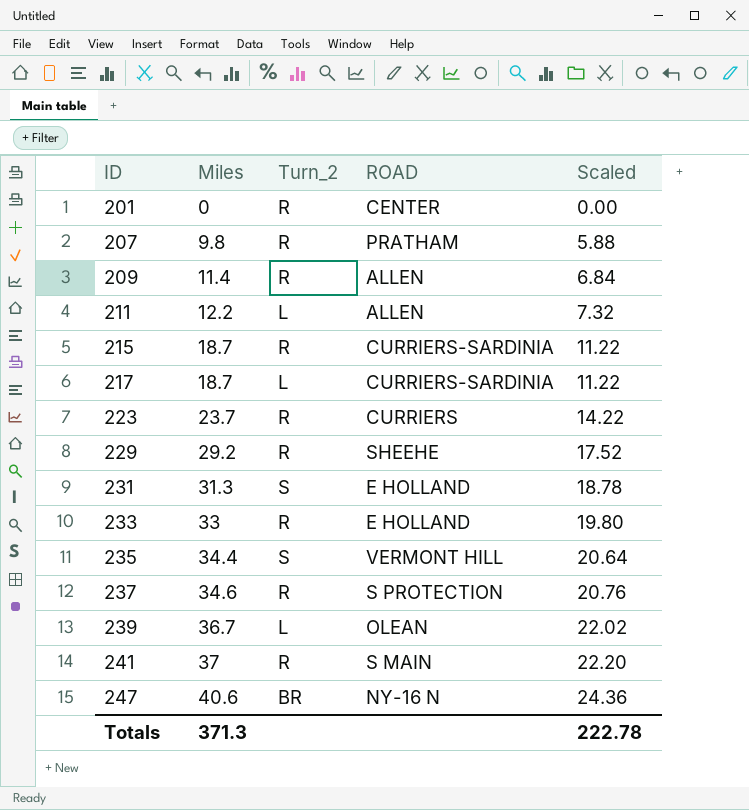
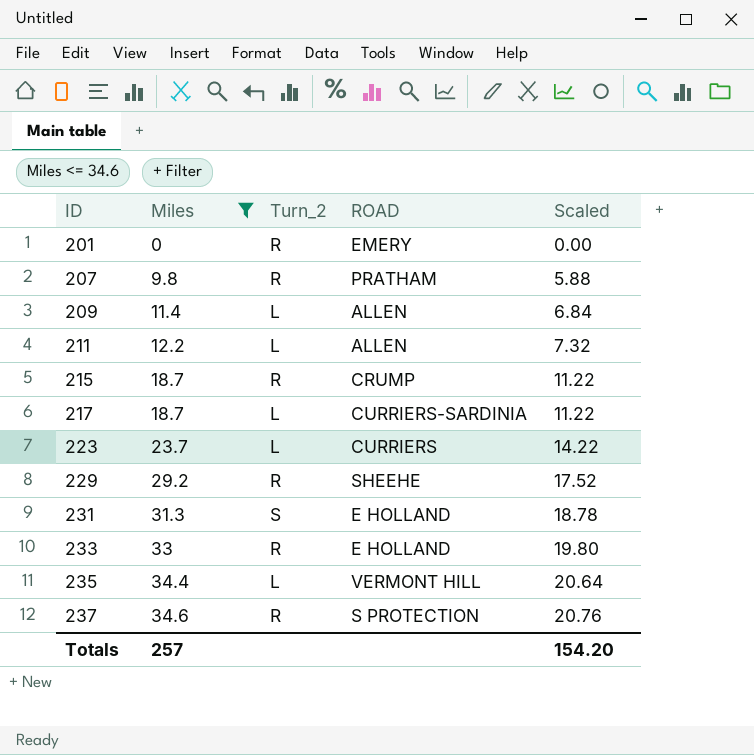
filter: none -> Miles <= 34.6
201 | ROAD: CENTER -> EMERY
209 | Turn_2: R -> L
215 | ROAD: CURRIERS-SARDINIA -> CRUMP
223 | Turn_2: R -> L
235 | Turn_2: S -> L
Totals | Miles: 371.3 -> 257
Totals | Scaled: 222.78 -> 154.20

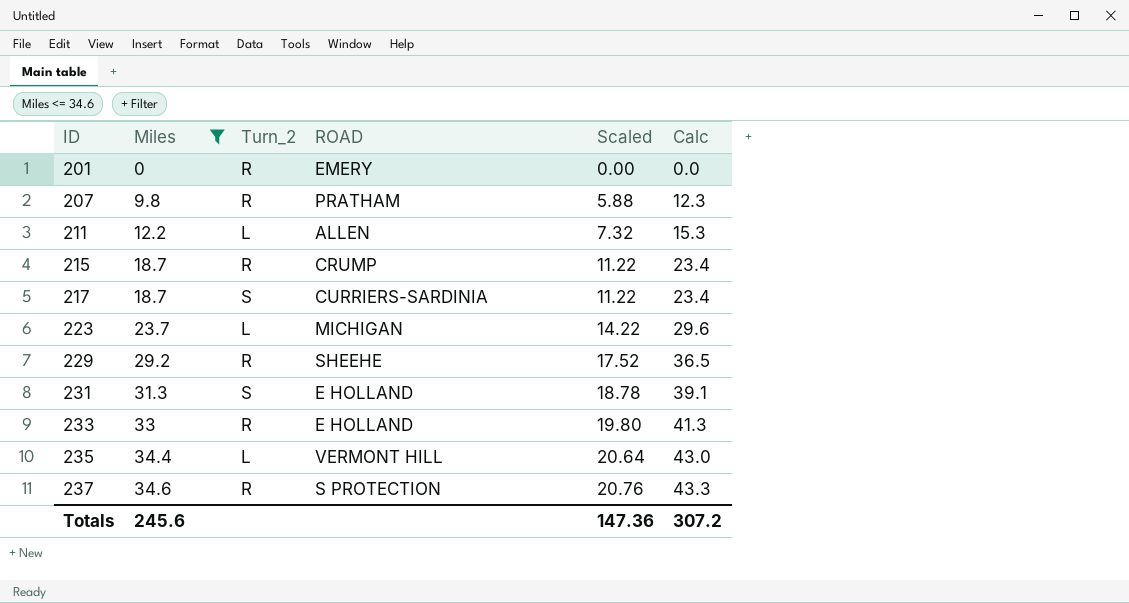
column Calc | formula: none -> [Miles] * 1.25
row 209: 11.4 | L | ALLEN | 6.84 -> none
217 | Turn_2: L -> S
223 | ROAD: CURRIERS -> MICHIGAN
Totals | Miles: 257 -> 245.6
Totals | Scaled: 154.20 -> 147.36

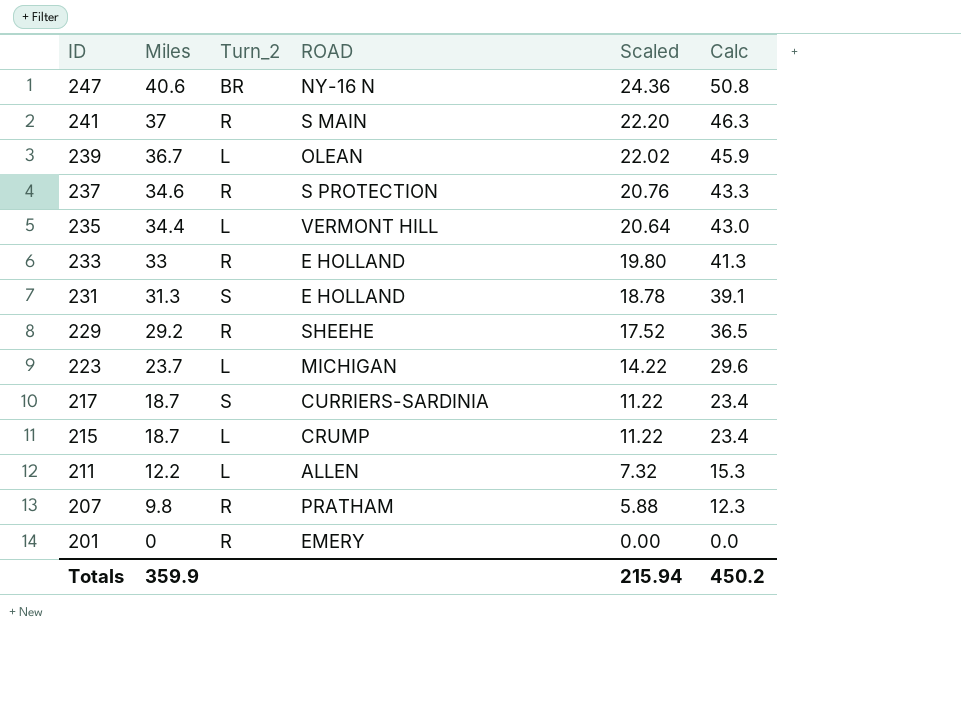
filter: Miles <= 34.6 -> none
row order: ID ascending -> ID descending
215 | Turn_2: R -> L
Totals | Miles: 245.6 -> 359.9
Totals | Scaled: 147.36 -> 215.94
Totals | Calc: 307.2 -> 450.2

